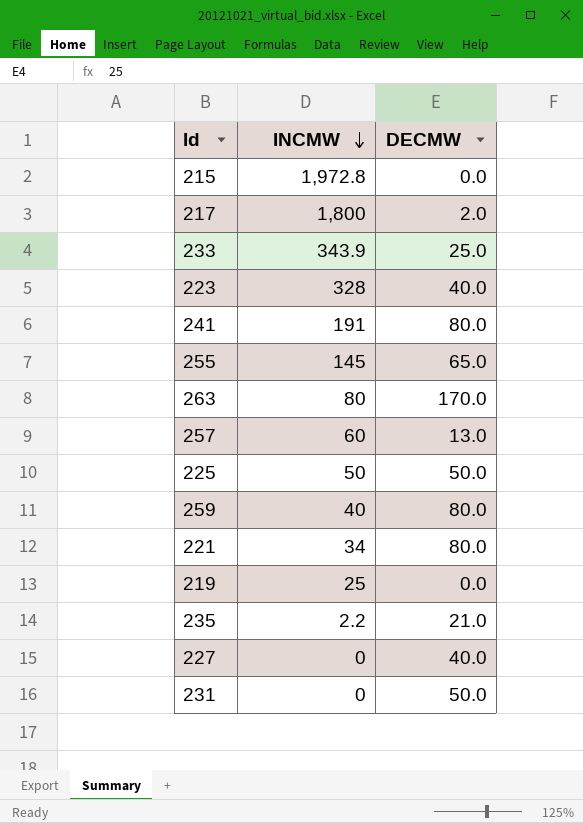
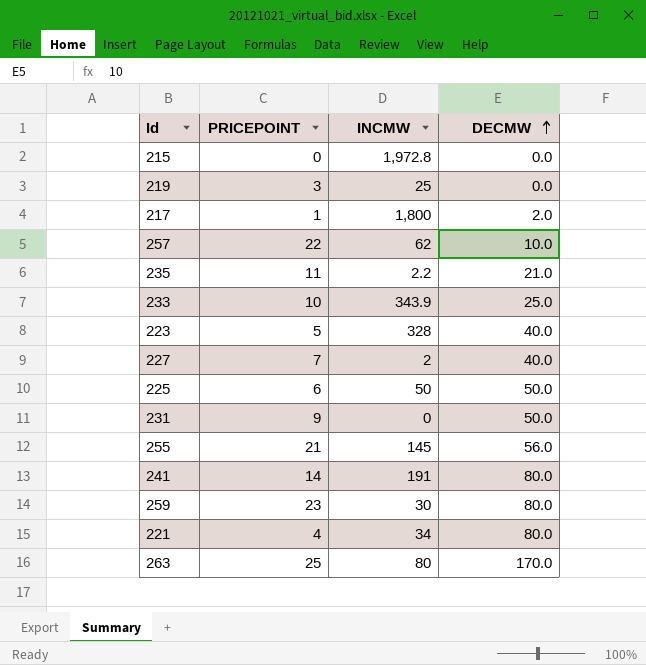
row order: INCMW descending -> DECMW ascending
column PRICEPOINT | position: none -> 2
257 | INCMW: 60 -> 62
257 | DECMW: 13.0 -> 10.0
227 | INCMW: 0 -> 2
255 | DECMW: 65.0 -> 56.0
259 | INCMW: 40 -> 30

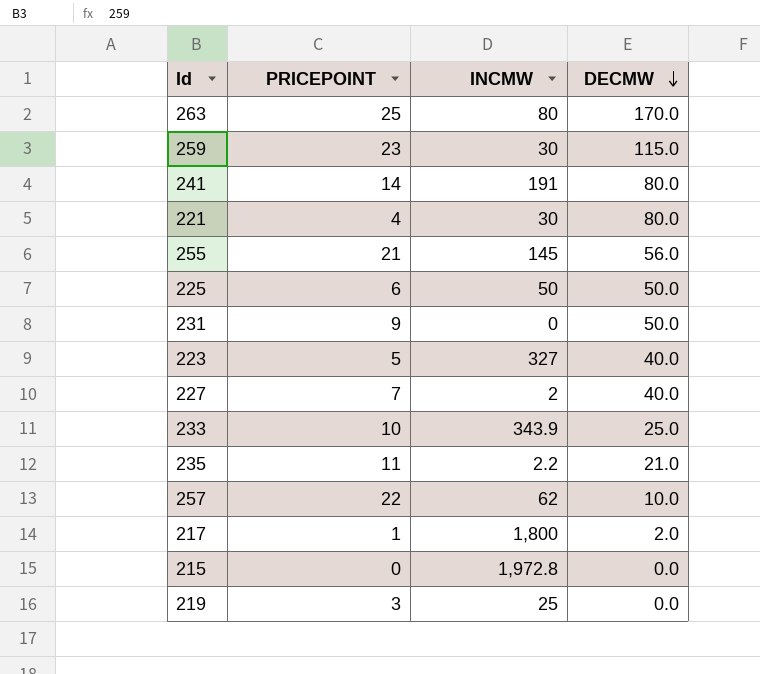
row order: DECMW ascending -> DECMW descending
259 | DECMW: 80.0 -> 115.0
221 | INCMW: 34 -> 30
223 | INCMW: 328 -> 327

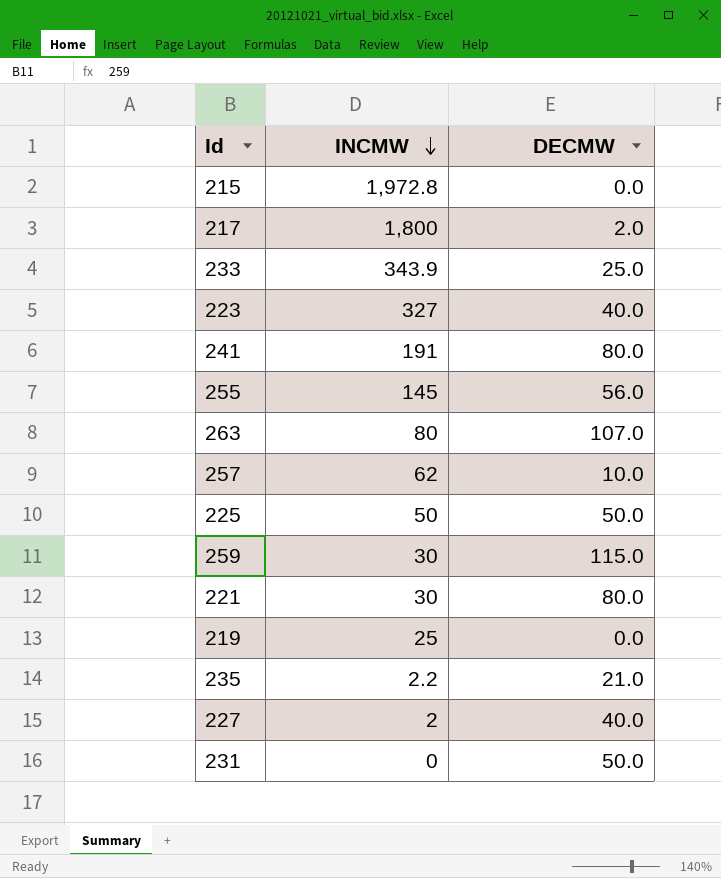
row order: DECMW descending -> INCMW descending
column PRICEPOINT | position: 2 -> none
263 | DECMW: 170.0 -> 107.0

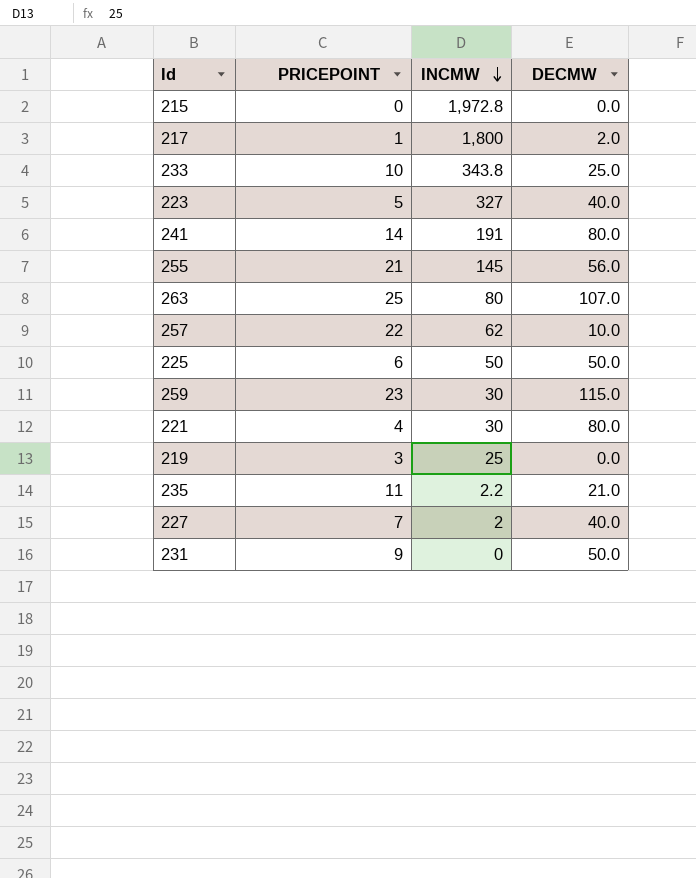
column PRICEPOINT | position: none -> 2
233 | INCMW: 343.9 -> 343.8

